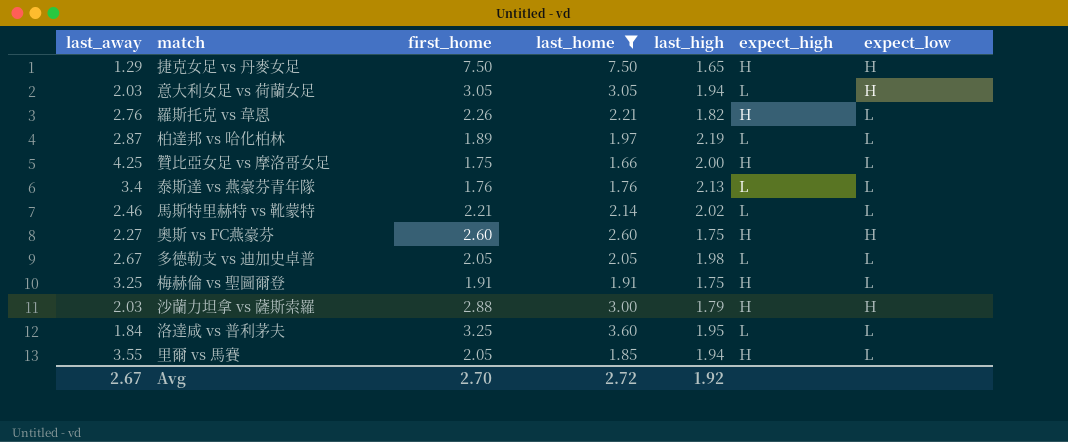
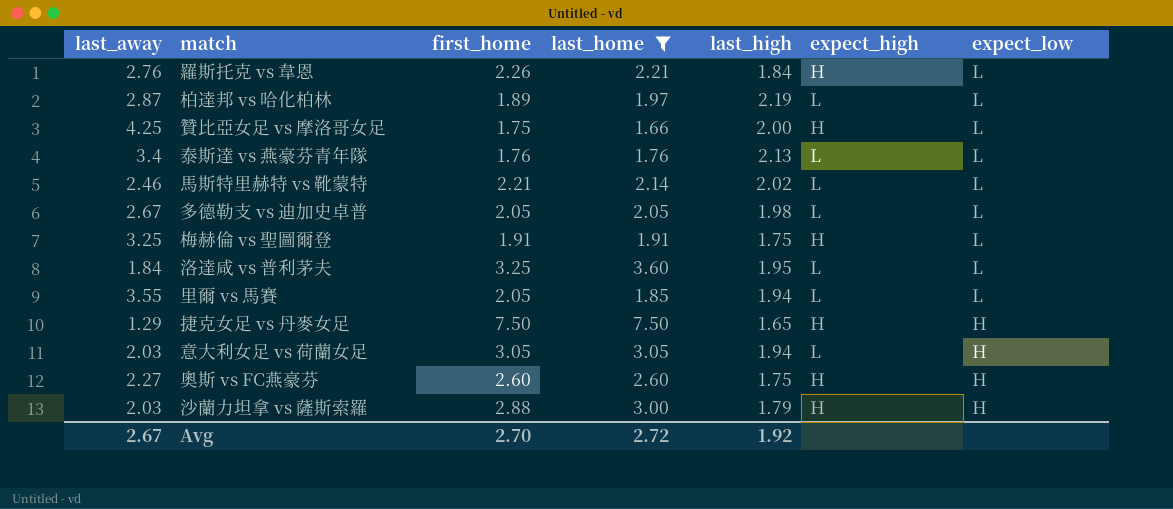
row order: none -> expect_low descending
羅斯托克 vs 韋恩 | last_high: 1.82 -> 1.84
里爾 vs 馬賽 | expect_high: H -> L

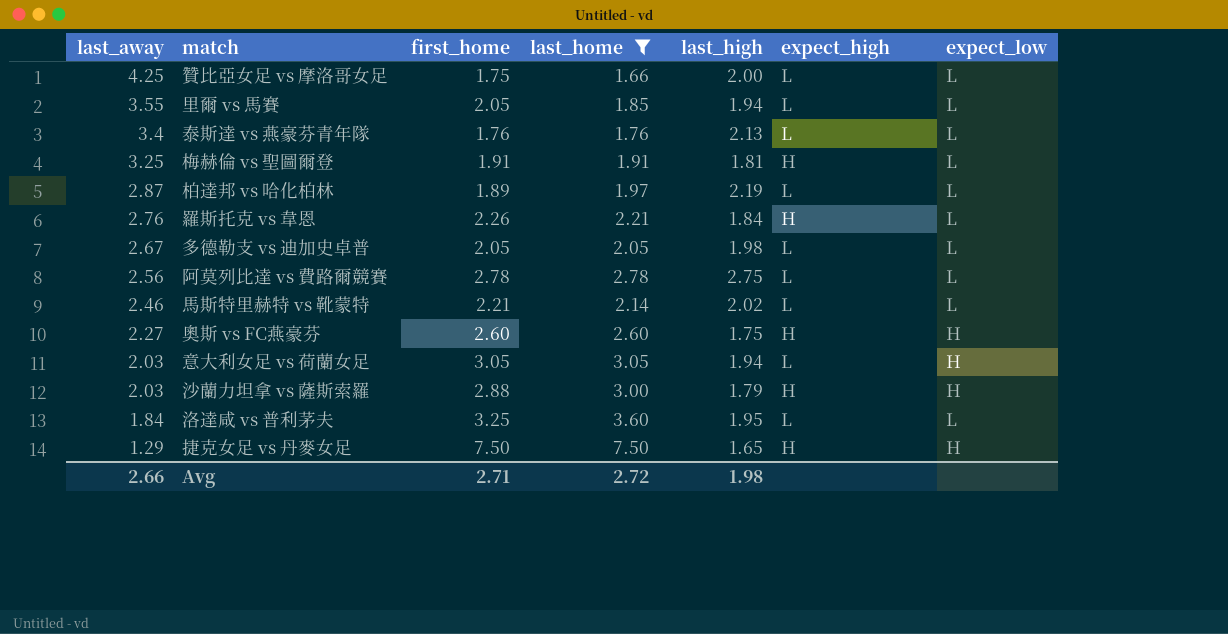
row order: expect_low descending -> last_away descending
贊比亞女足 vs 摩洛哥女足 | expect_high: H -> L
梅赫倫 vs 聖圖爾登 | last_high: 1.75 -> 1.81
row 阿莫列比達 vs 費路爾競賽: none -> 2.56 | 2.78 | 2.78 | 2.75 | L | L
Avg | last_away: 2.67 -> 2.66
Avg | first_home: 2.70 -> 2.71
Avg | last_high: 1.92 -> 1.98

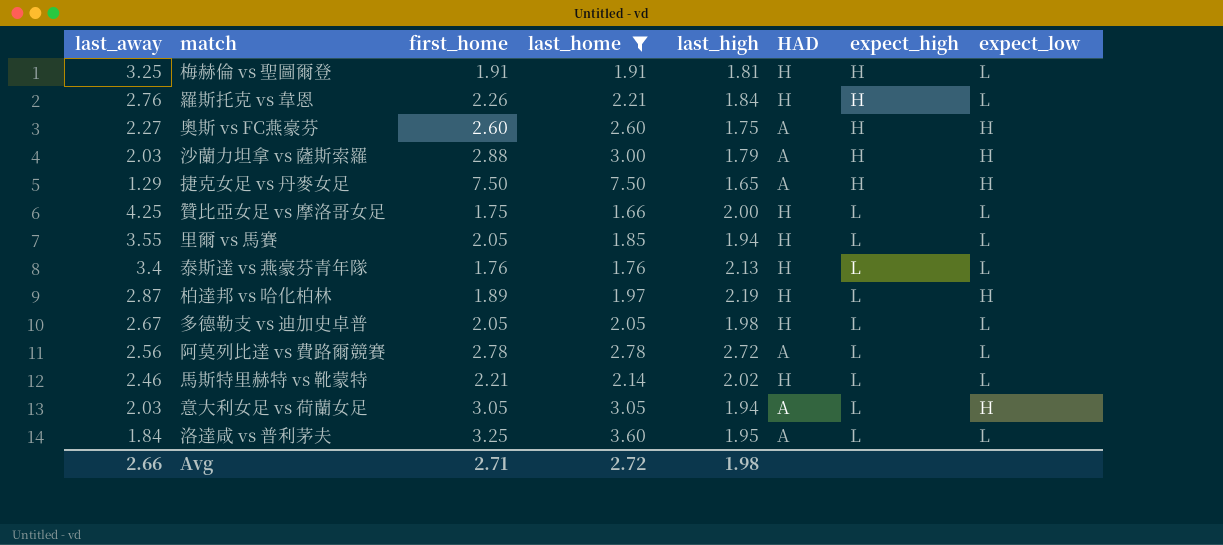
row order: last_away descending -> expect_high ascending
column HAD | position: none -> 6
柏達邦 vs 哈化柏林 | expect_low: L -> H
阿莫列比達 vs 費路爾競賽 | last_high: 2.75 -> 2.72

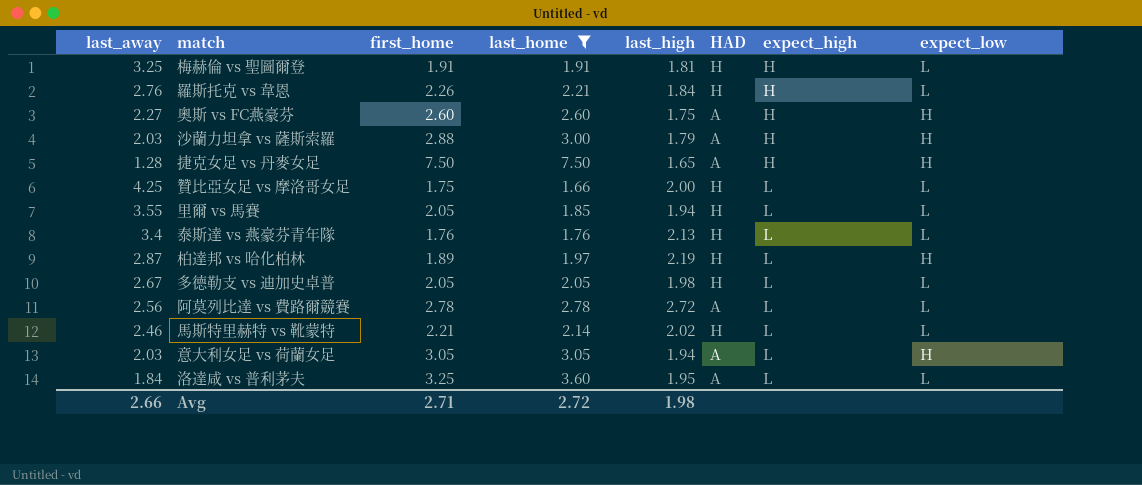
捷克女足 vs 丹麥女足 | last_away: 1.29 -> 1.28

